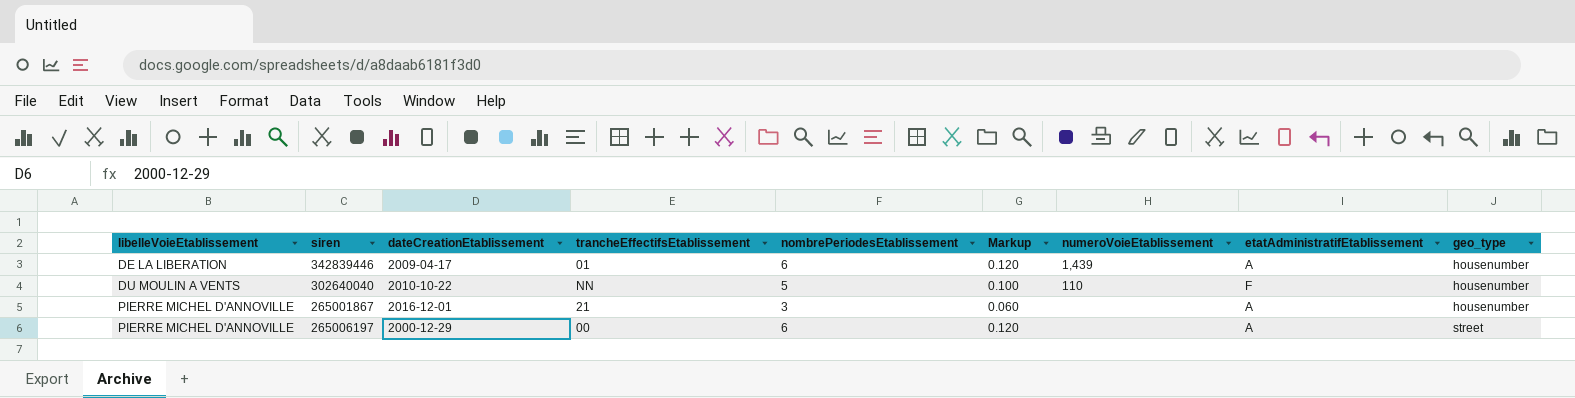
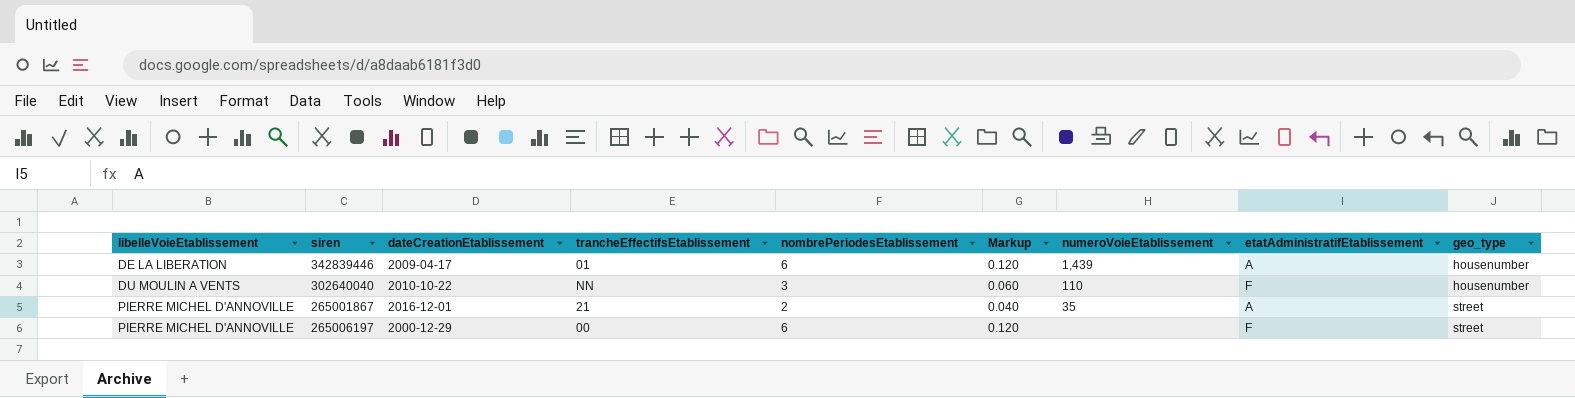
302640040 | nombrePeriodesEtablissement: 5 -> 3
302640040 | Markup: 0.100 -> 0.060
265001867 | nombrePeriodesEtablissement: 3 -> 2
265001867 | Markup: 0.060 -> 0.040
265001867 | numeroVoieEtablissement: none -> 35
265001867 | geo_type: housenumber -> street
265006197 | etatAdministratifEtablissement: A -> F

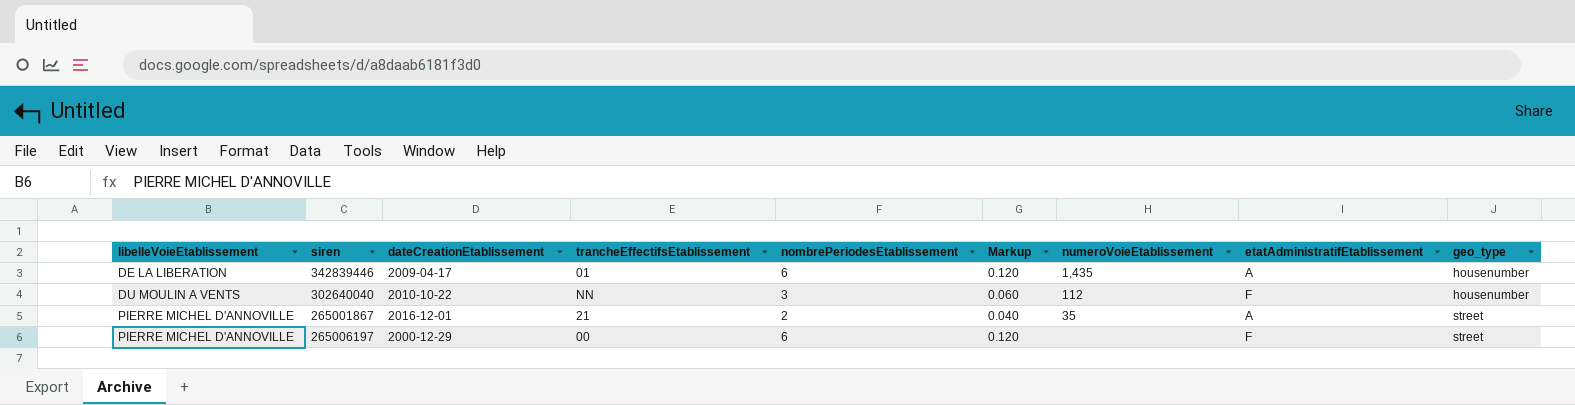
342839446 | numeroVoieEtablissement: 1,439 -> 1,435
302640040 | numeroVoieEtablissement: 110 -> 112

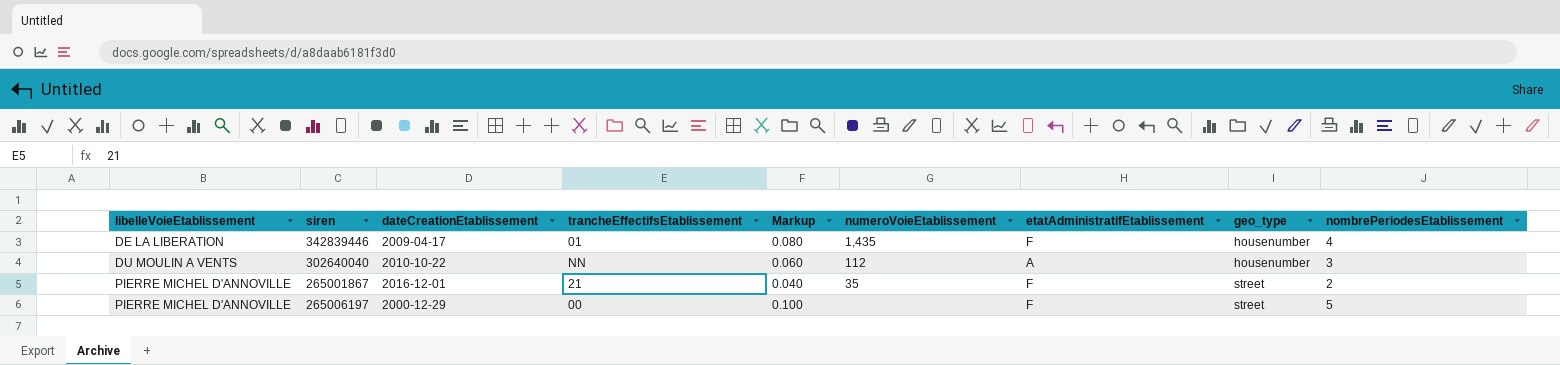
column nombrePeriodesEtablissement | position: 5 -> 9
342839446 | Markup: 0.120 -> 0.080
342839446 | etatAdministratifEtablissement: A -> F
342839446 | nombrePeriodesEtablissement: 6 -> 4
302640040 | etatAdministratifEtablissement: F -> A
265001867 | etatAdministratifEtablissement: A -> F
265006197 | Markup: 0.120 -> 0.100
265006197 | nombrePeriodesEtablissement: 6 -> 5

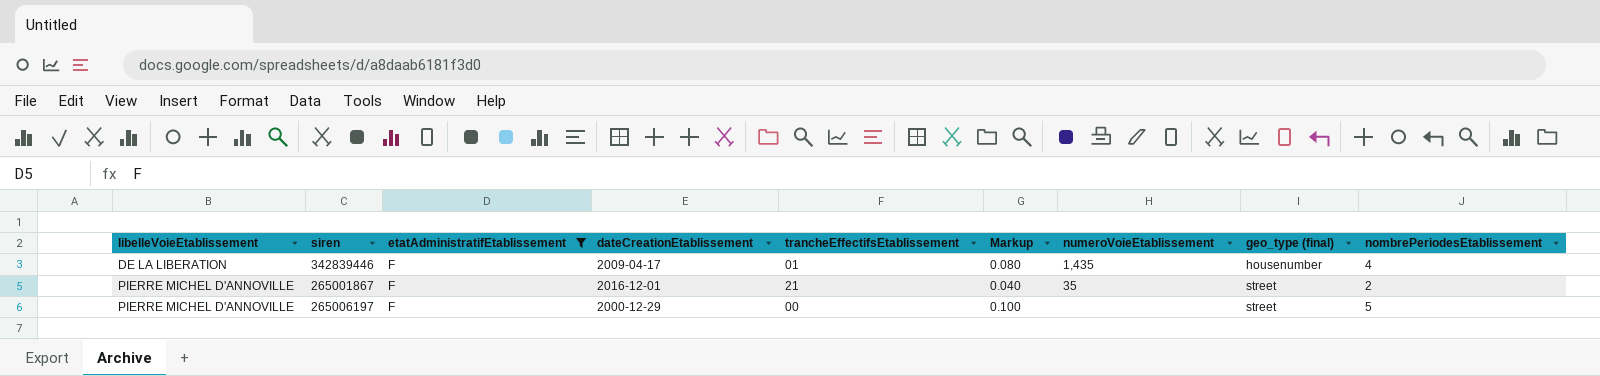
filter: none -> etatAdministratifEtablissement = F
column etatAdministratifEtablissement | position: 7 -> 3
column name: geo_type -> geo_type (final)

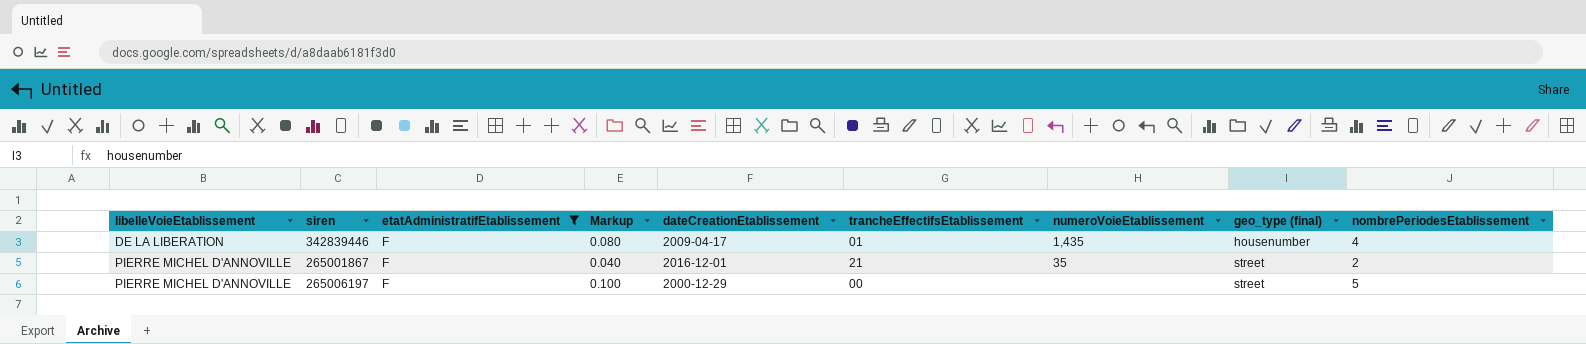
column Markup | position: 6 -> 4

